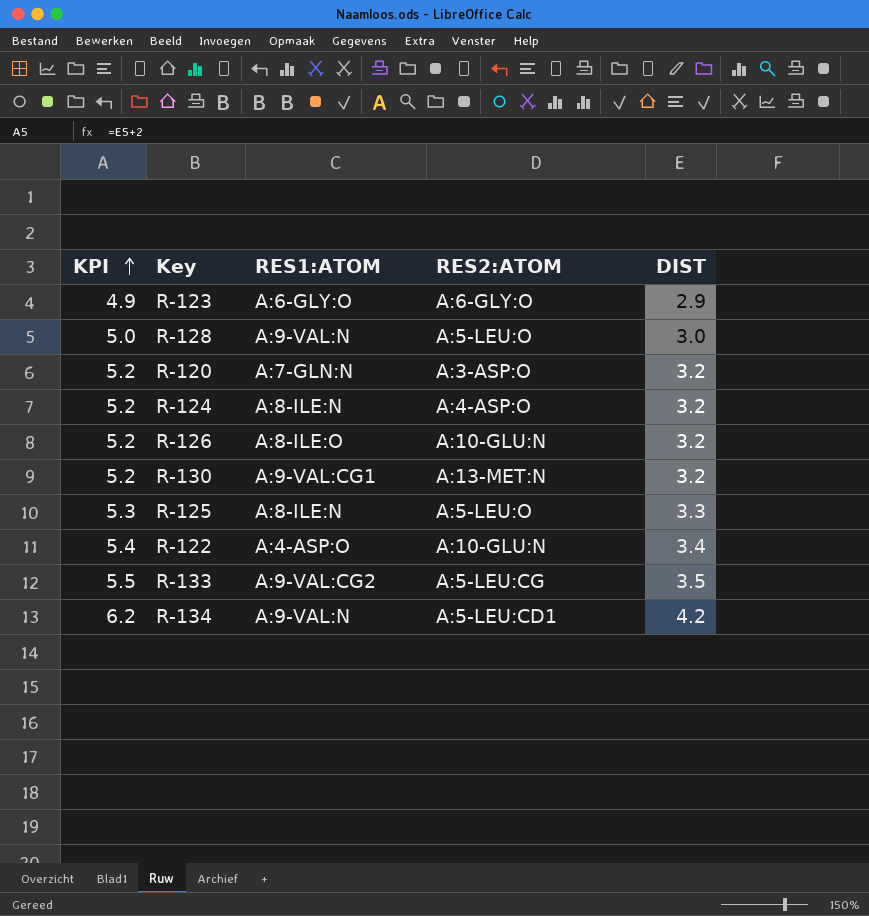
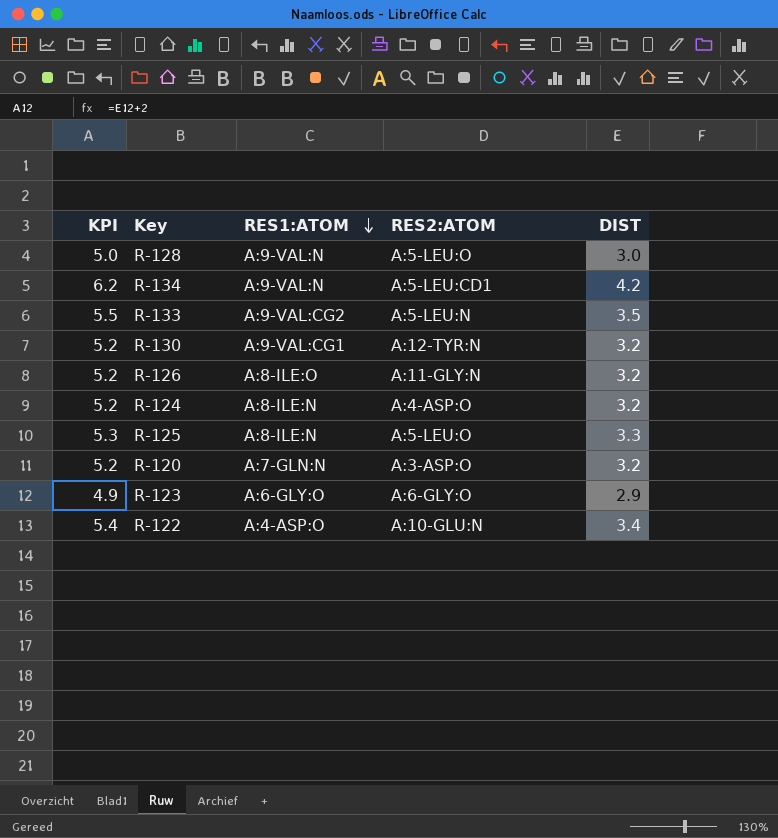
row order: KPI ascending -> RES1:ATOM descending
R-133 | RES2:ATOM: A:5-LEU:CG -> A:5-LEU:N
R-130 | RES2:ATOM: A:13-MET:N -> A:12-TYR:N
R-126 | RES2:ATOM: A:10-GLU:N -> A:11-GLY:N

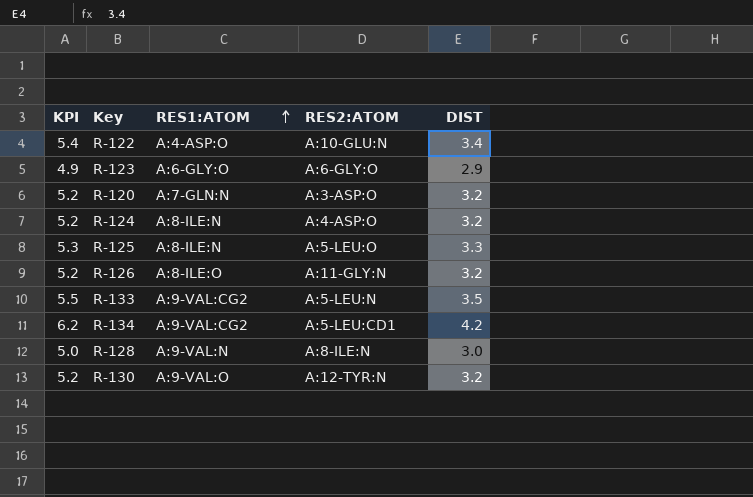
row order: RES1:ATOM descending -> RES1:ATOM ascending
R-134 | RES1:ATOM: A:9-VAL:N -> A:9-VAL:CG2
R-128 | RES2:ATOM: A:5-LEU:O -> A:8-ILE:N
R-130 | RES1:ATOM: A:9-VAL:CG1 -> A:9-VAL:O

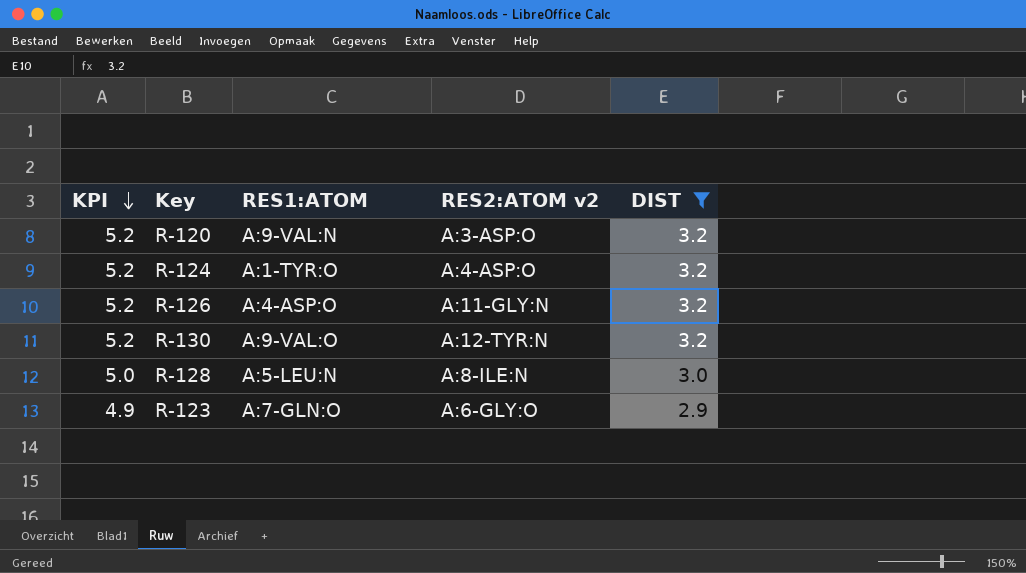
filter: none -> DIST <= 3.2
row order: RES1:ATOM ascending -> KPI descending
column name: RES2:ATOM -> RES2:ATOM v2
R-120 | RES1:ATOM: A:7-GLN:N -> A:9-VAL:N
R-124 | RES1:ATOM: A:8-ILE:N -> A:1-TYR:O
R-126 | RES1:ATOM: A:8-ILE:O -> A:4-ASP:O
R-128 | RES1:ATOM: A:9-VAL:N -> A:5-LEU:N
R-123 | RES1:ATOM: A:6-GLY:O -> A:7-GLN:O

